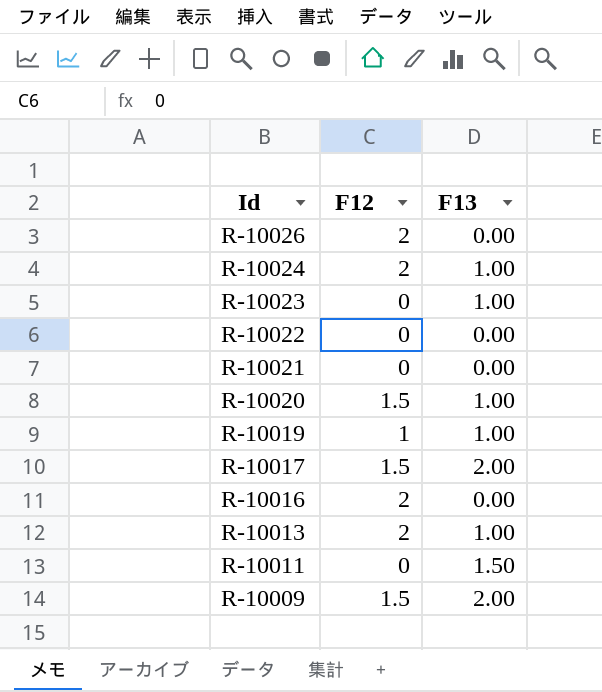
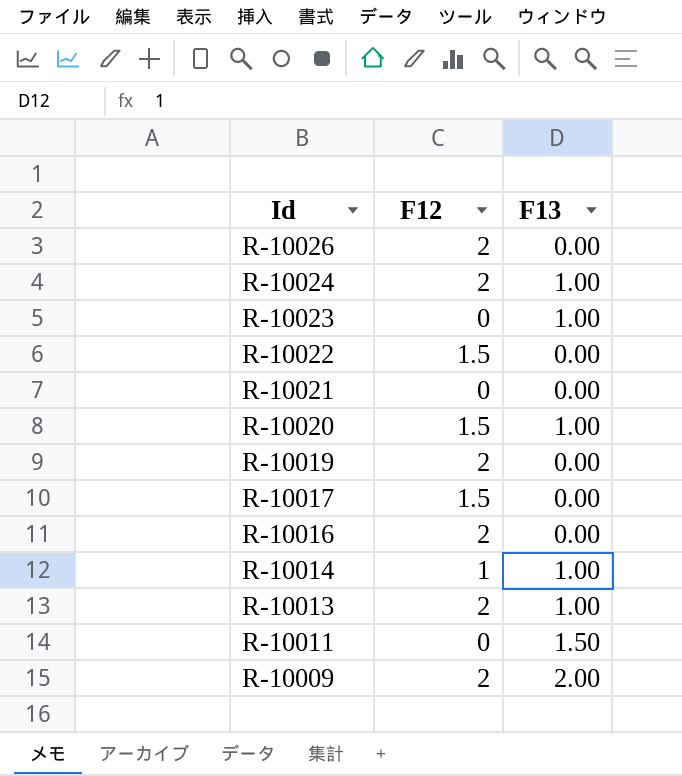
R-10022 | F12: 0 -> 1.5
R-10019 | F12: 1 -> 2
R-10019 | F13: 1.00 -> 0.00
R-10017 | F13: 2.00 -> 0.00
row R-10014: none -> 1 | 1.00
R-10009 | F12: 1.5 -> 2

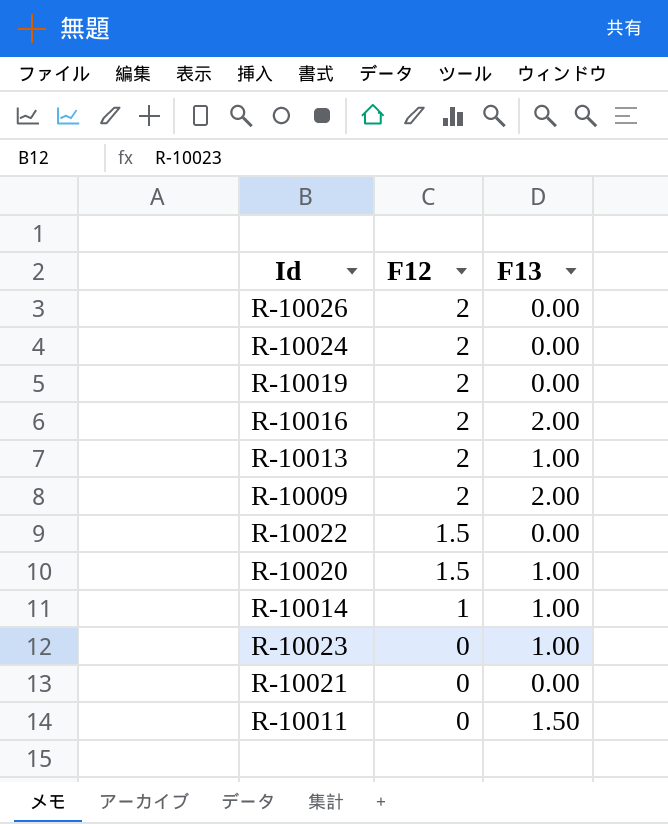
row order: Id descending -> F12 descending
row R-10017: 1.5 | 0.00 -> none
R-10024 | F13: 1.00 -> 0.00
R-10016 | F13: 0.00 -> 2.00

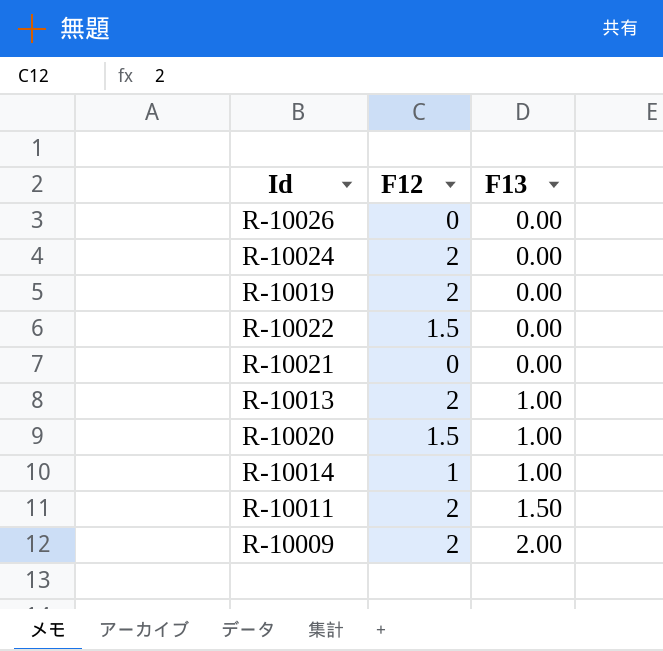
row order: F12 descending -> F13 ascending
row R-10016: 2 | 2.00 -> none
row R-10023: 0 | 1.00 -> none
R-10026 | F12: 2 -> 0
R-10011 | F12: 0 -> 2

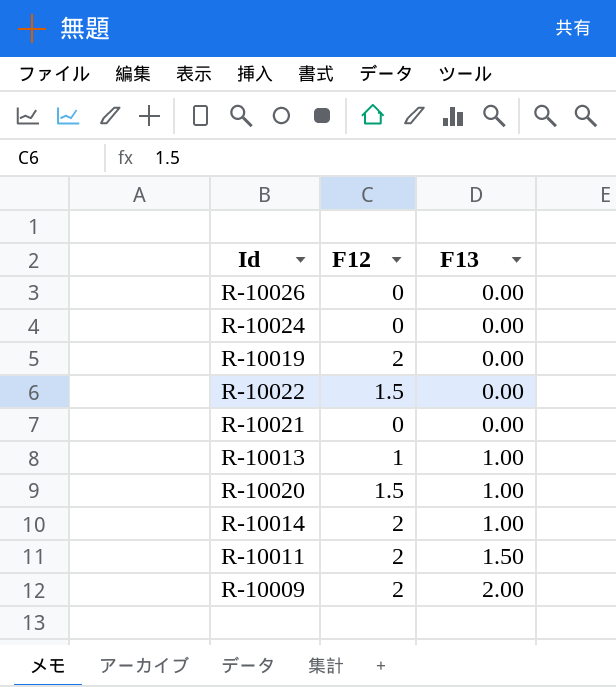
R-10024 | F12: 2 -> 0
R-10013 | F12: 2 -> 1
R-10014 | F12: 1 -> 2

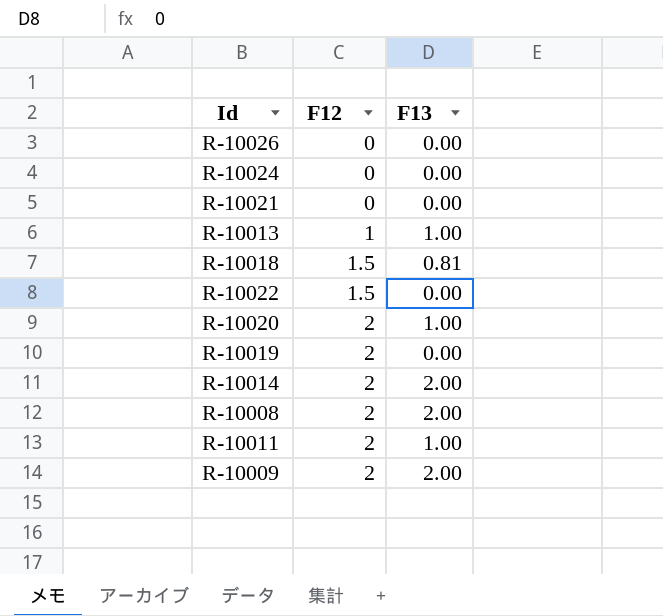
row order: F13 ascending -> F12 ascending
row R-10018: none -> 1.5 | 0.81
R-10020 | F12: 1.5 -> 2
R-10014 | F13: 1.00 -> 2.00
row R-10008: none -> 2 | 2.00
R-10011 | F13: 1.50 -> 1.00

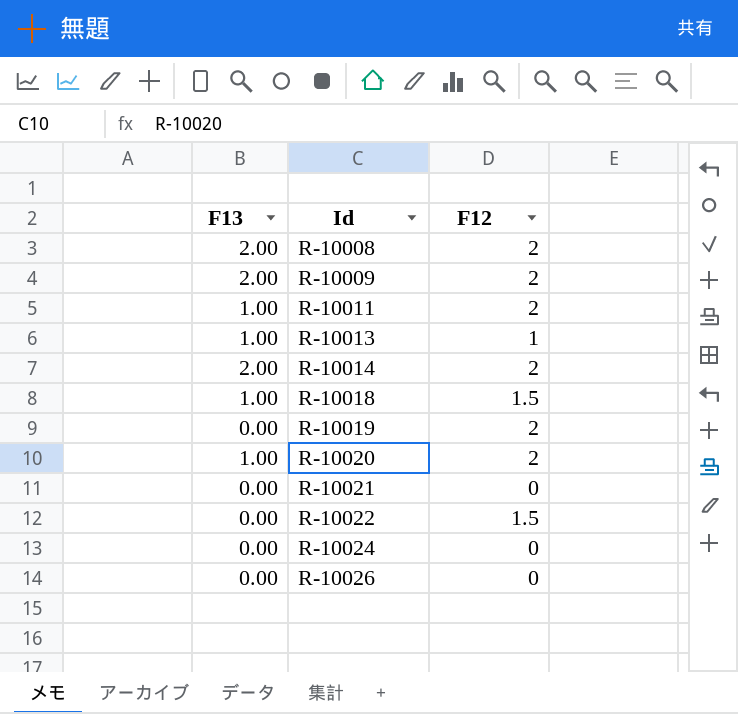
row order: F12 ascending -> Id ascending
column F13 | position: 3 -> 1
R-10018 | F13: 0.81 -> 1.00

